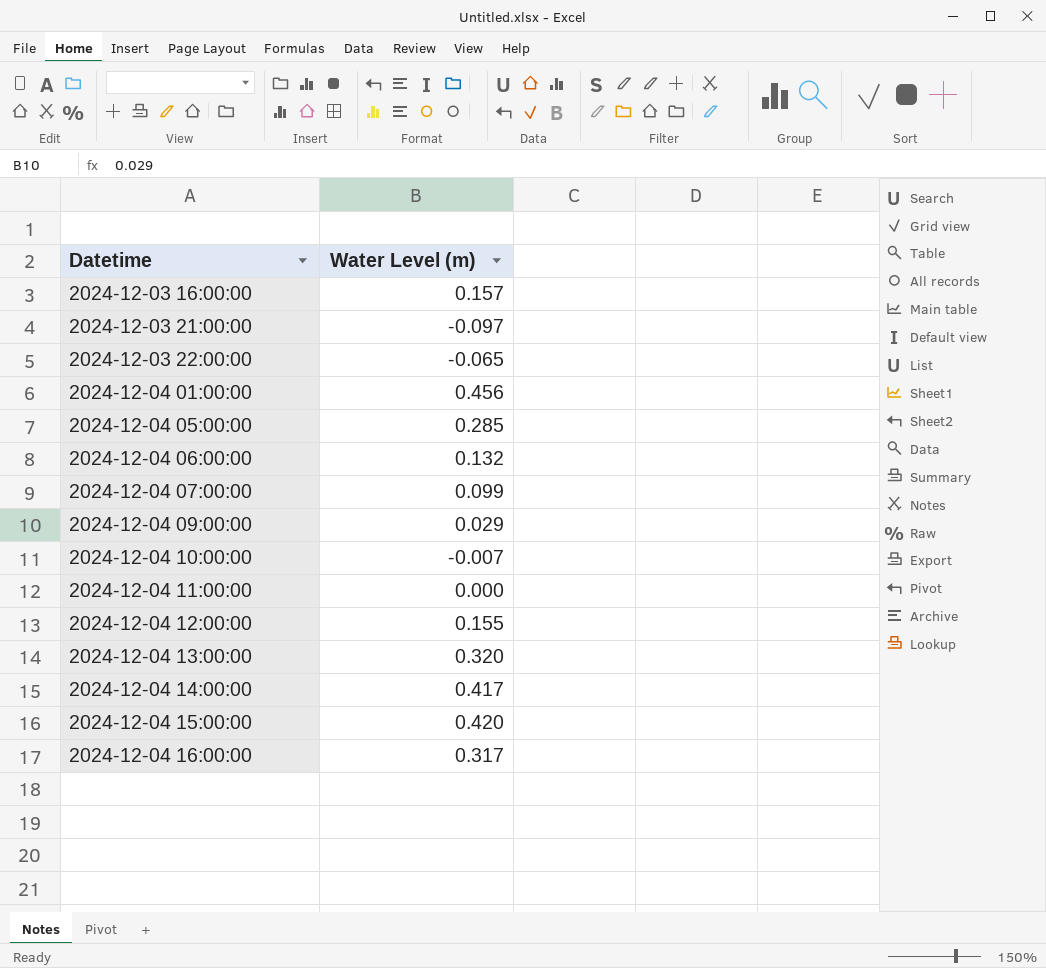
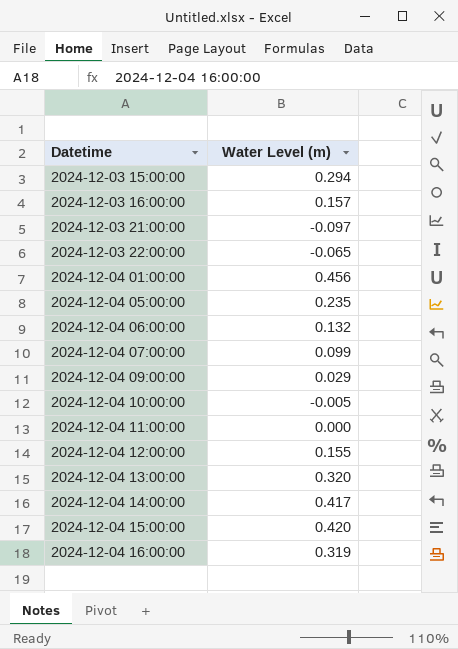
row 2024-12-03 15:00:00: none -> 0.294
2024-12-04 05:00:00 | Water Level (m): 0.285 -> 0.235
2024-12-04 10:00:00 | Water Level (m): -0.007 -> -0.005
2024-12-04 16:00:00 | Water Level (m): 0.317 -> 0.319

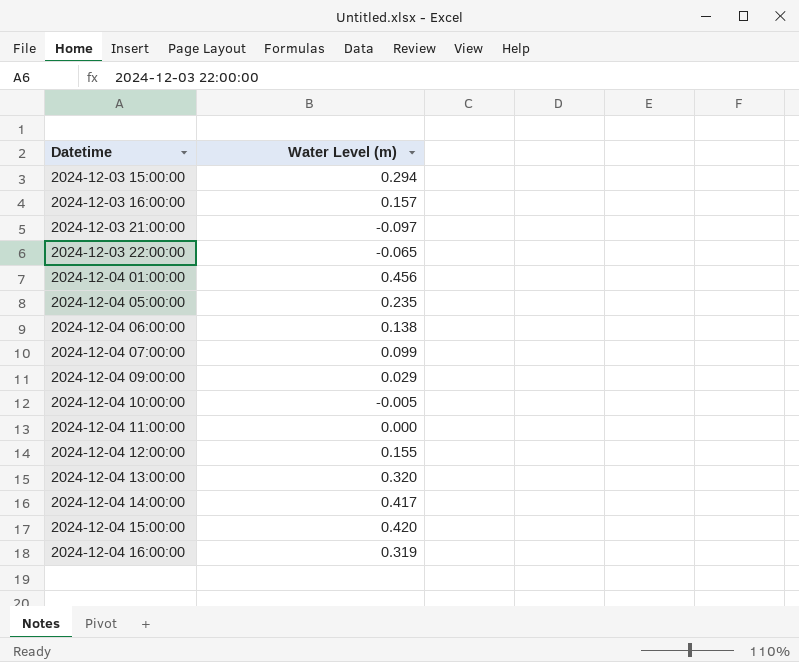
2024-12-04 06:00:00 | Water Level (m): 0.132 -> 0.138

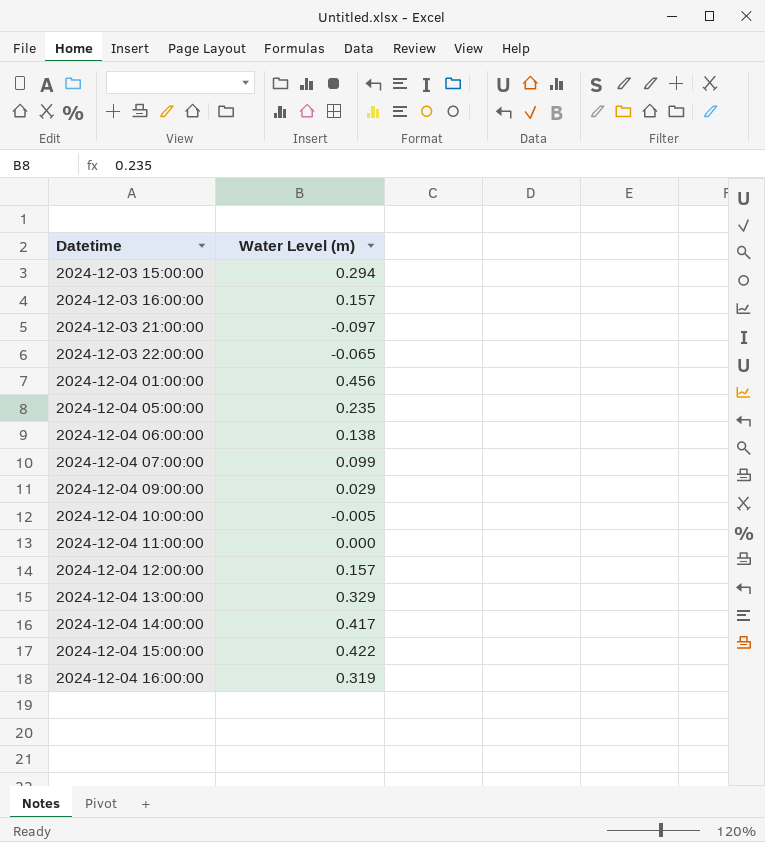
2024-12-04 12:00:00 | Water Level (m): 0.155 -> 0.157
2024-12-04 13:00:00 | Water Level (m): 0.320 -> 0.329
2024-12-04 15:00:00 | Water Level (m): 0.420 -> 0.422

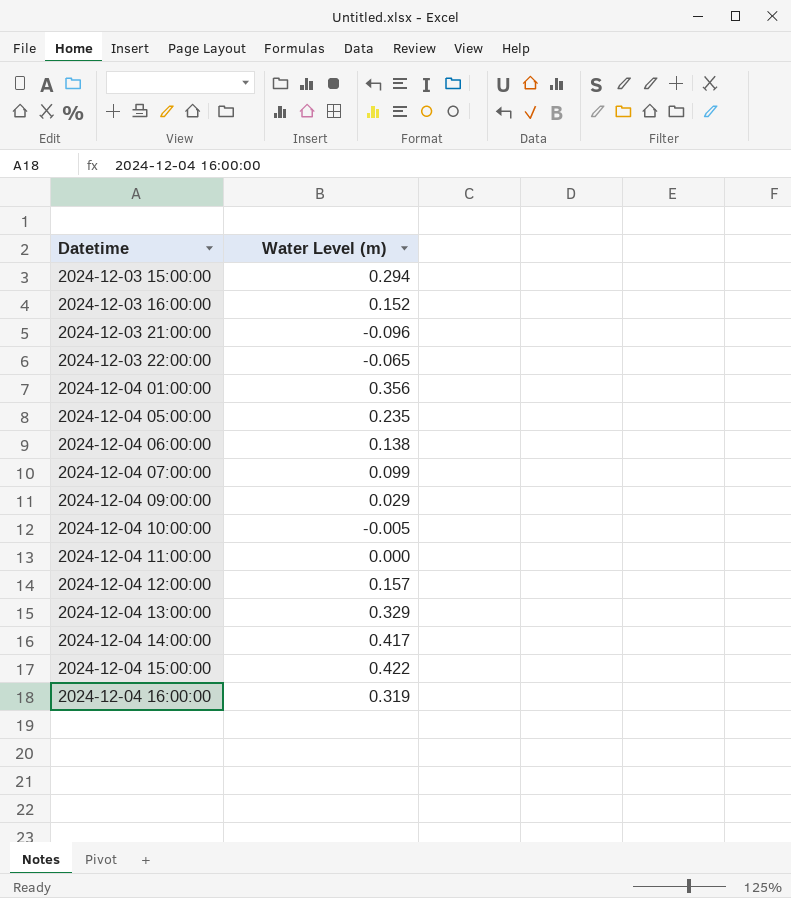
2024-12-03 16:00:00 | Water Level (m): 0.157 -> 0.152
2024-12-03 21:00:00 | Water Level (m): -0.097 -> -0.096
2024-12-04 01:00:00 | Water Level (m): 0.456 -> 0.356

